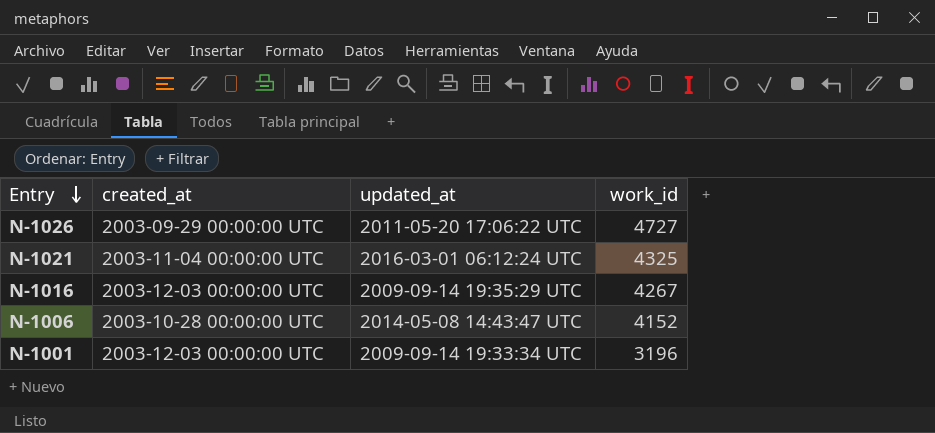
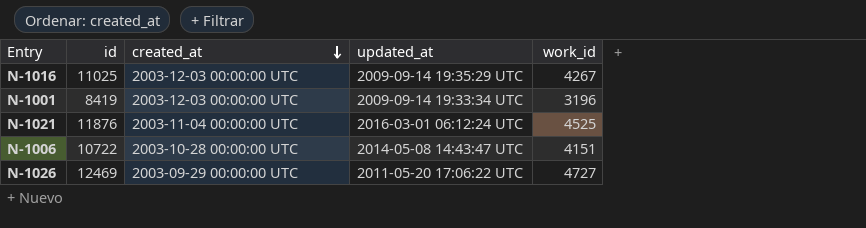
row order: Entry descending -> created_at descending
column id | position: none -> 2
N-1021 | work_id: 4325 -> 4525
N-1006 | work_id: 4152 -> 4151

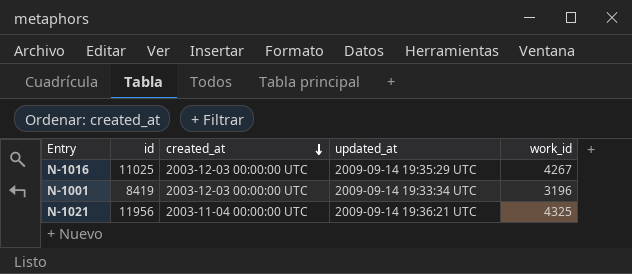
row N-1006: 10722 | 2003-10-28 00:00:00 UTC | 2014-05-08 14:43:47 UTC | 4151 -> none
row N-1026: 12469 | 2003-09-29 00:00:00 UTC | 2011-05-20 17:06:22 UTC | 4727 -> none
N-1021 | id: 11876 -> 11956
N-1021 | updated_at: 2016-03-01 06:12:24 UTC -> 2009-09-14 19:36:21 UTC
N-1021 | work_id: 4525 -> 4325

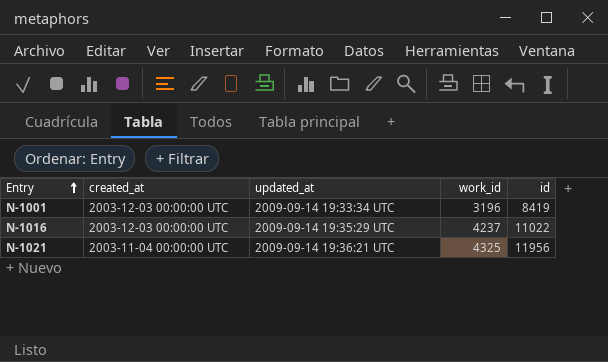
row order: created_at descending -> Entry ascending
column id | position: 2 -> 5
N-1016 | work_id: 4267 -> 4237
N-1016 | id: 11025 -> 11022

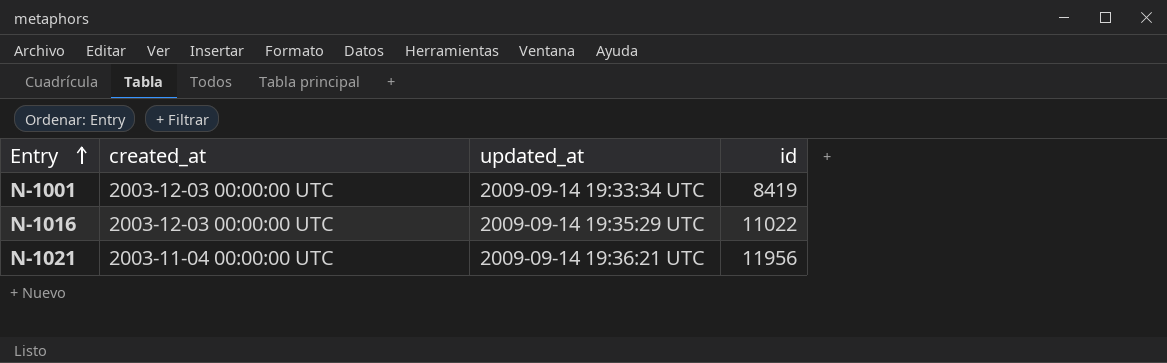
column work_id | position: 4 -> none

